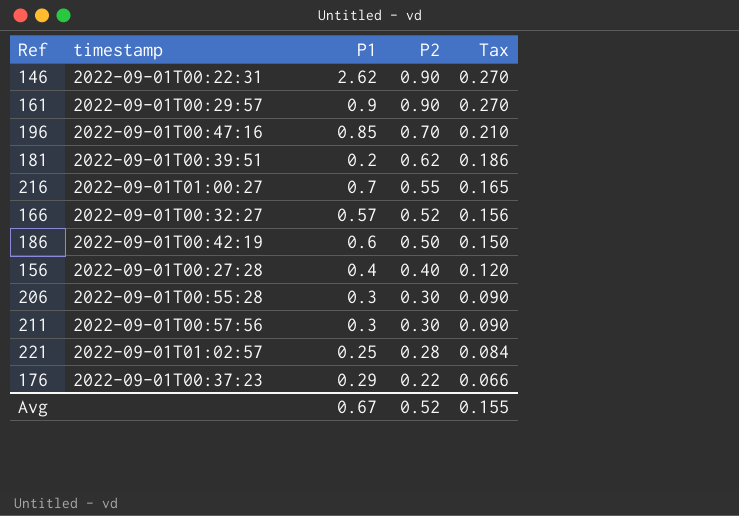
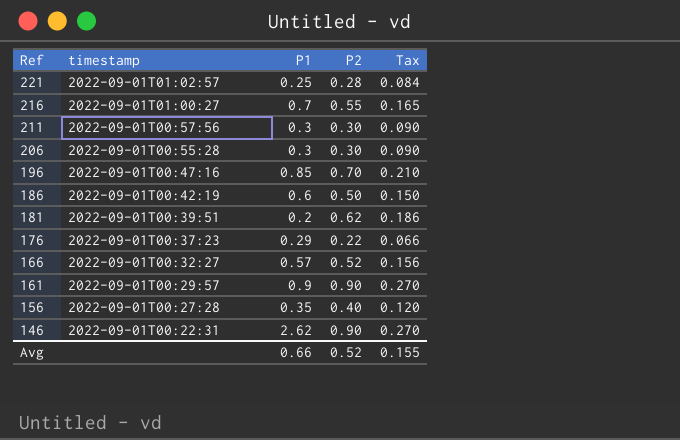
row order: P2 descending -> Ref descending
156 | P1: 0.4 -> 0.35
Avg | P1: 0.67 -> 0.66

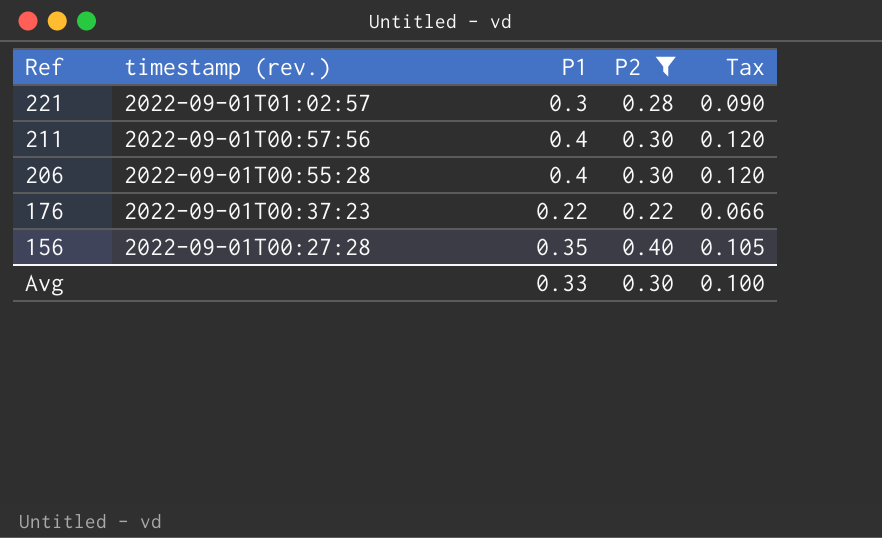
filter: none -> P2 <= 0.40
column name: timestamp -> timestamp (rev.)
column Tax | formula: [P2] * 0.3 -> [P1] * 0.3
221 | P1: 0.25 -> 0.3
211 | P1: 0.3 -> 0.4
206 | P1: 0.3 -> 0.4
176 | P1: 0.29 -> 0.22
Avg | P1: 0.66 -> 0.33
Avg | P2: 0.52 -> 0.30
Avg | Tax: 0.155 -> 0.100

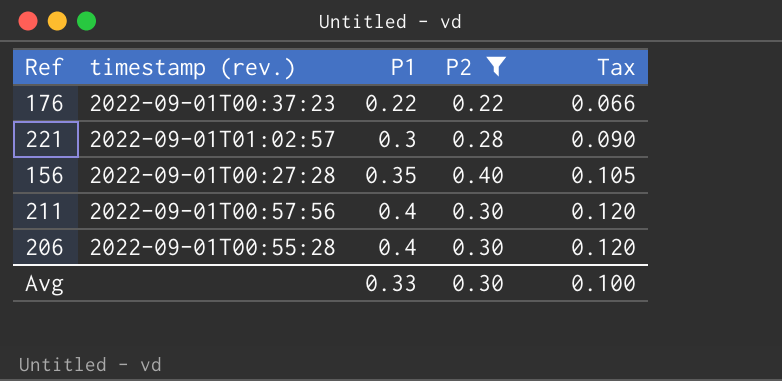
row order: Ref descending -> P1 ascending

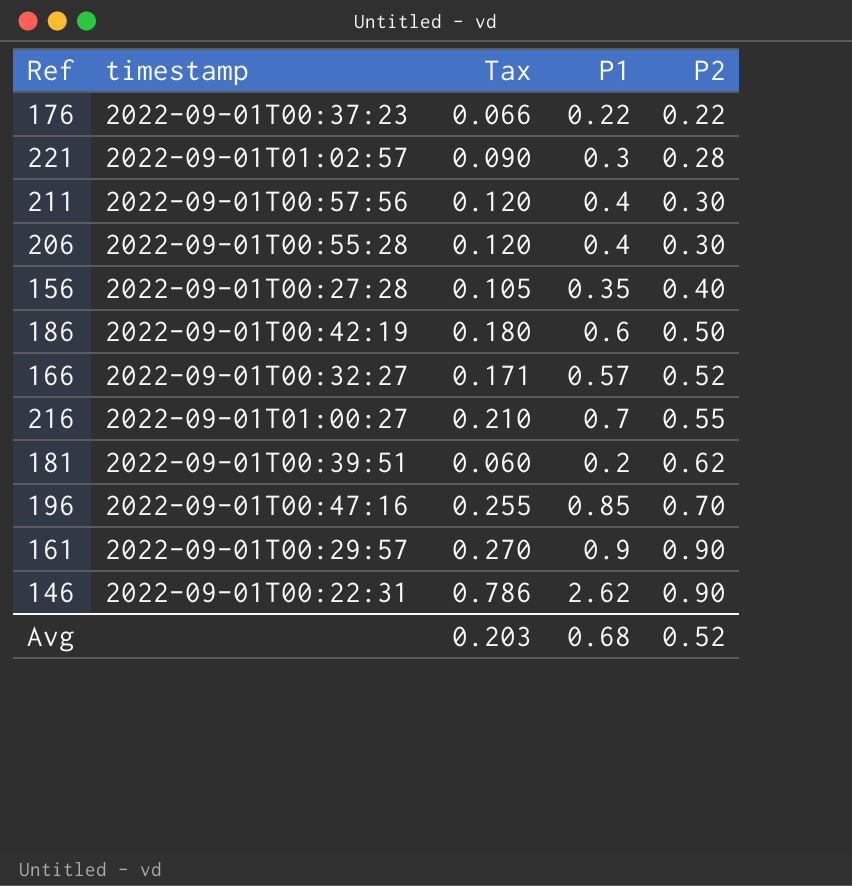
filter: P2 <= 0.40 -> none
row order: P1 ascending -> P2 ascending
column name: timestamp (rev.) -> timestamp
column Tax | position: 5 -> 3
Avg | Tax: 0.100 -> 0.203
Avg | P1: 0.33 -> 0.68
Avg | P2: 0.30 -> 0.52

